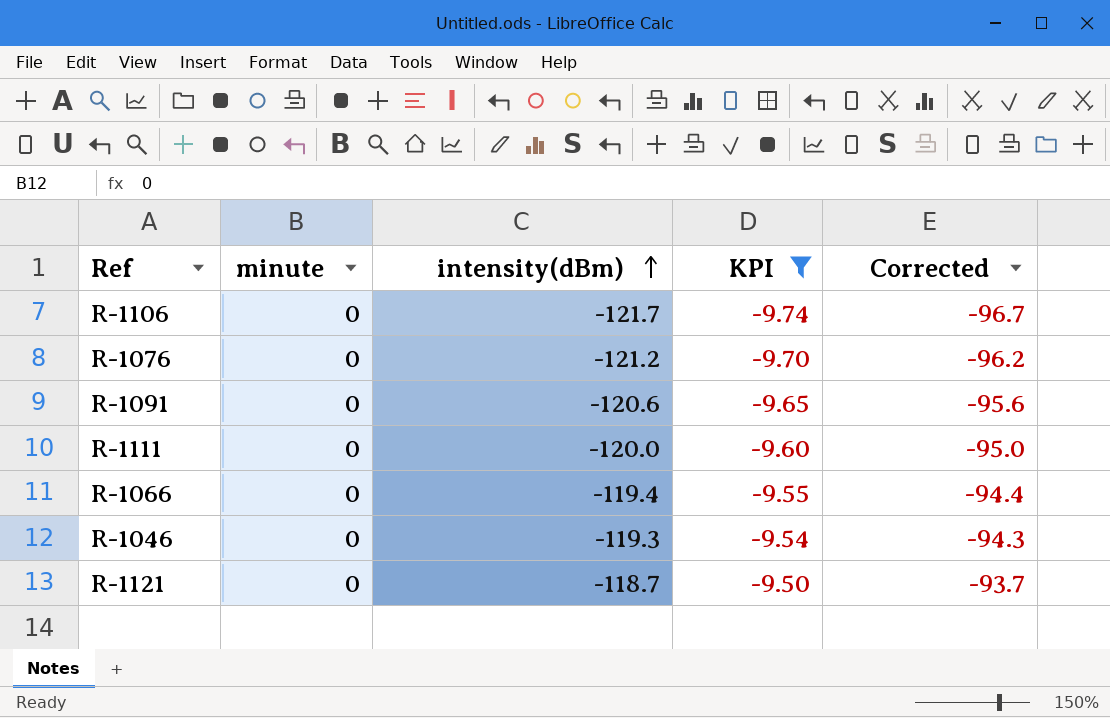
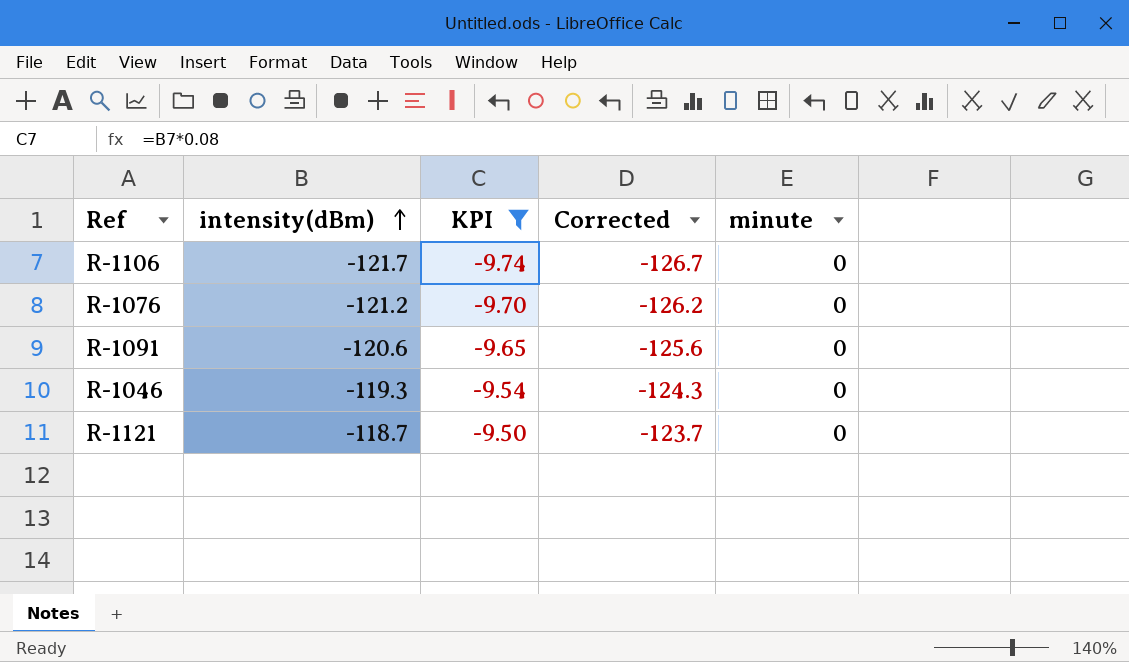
column Corrected | formula: [intensity(dBm)] + 25 -> [intensity(dBm)] - 5
column minute | position: 2 -> 5
row R-1111: 0 | -120.0 | -9.60 | -95.0 -> none
row R-1066: 0 | -119.4 | -9.55 | -94.4 -> none

